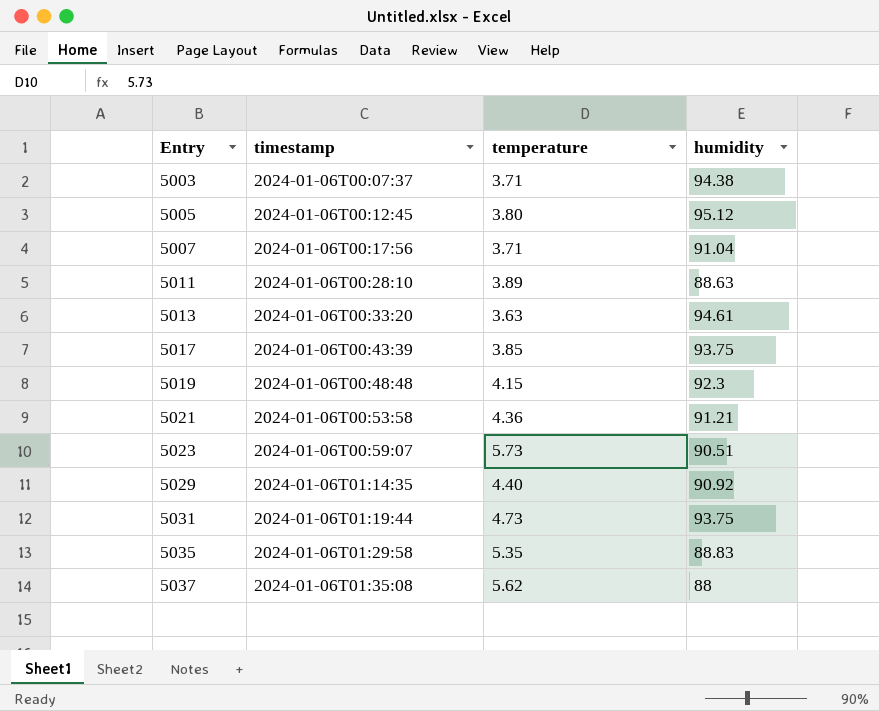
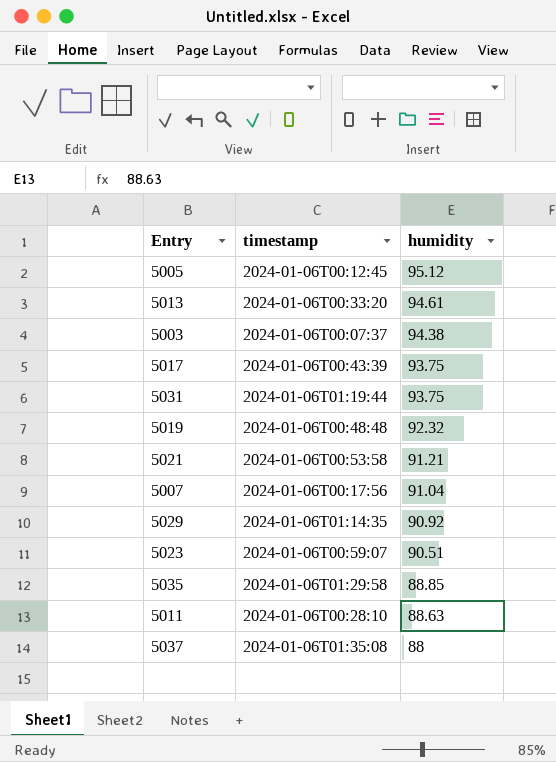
row order: Entry ascending -> humidity descending
column temperature | position: 3 -> none
5019 | humidity: 92.3 -> 92.32
5035 | humidity: 88.83 -> 88.85

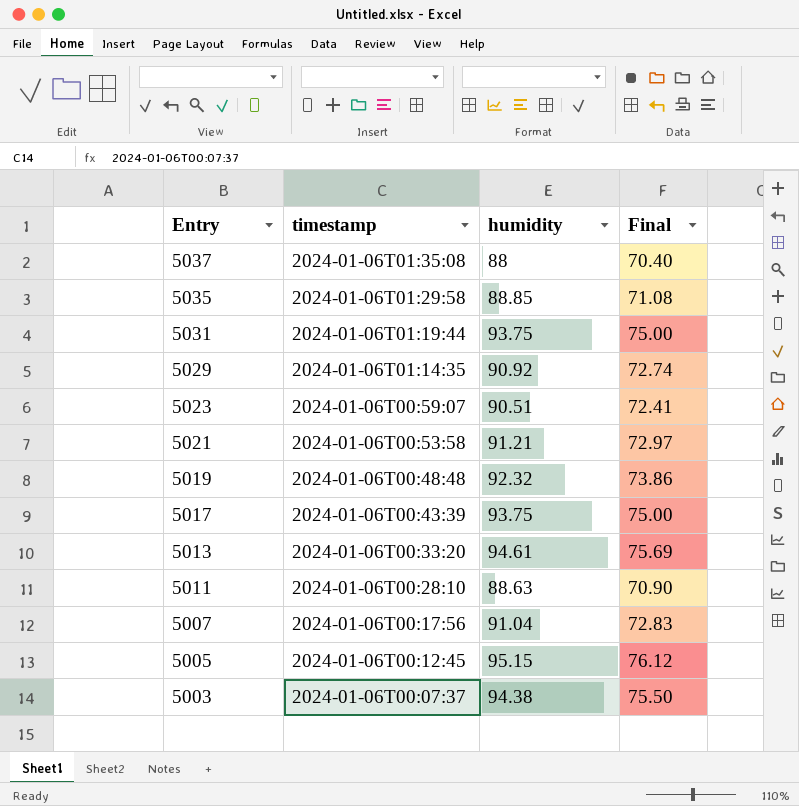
row order: humidity descending -> Entry descending
column Final | formula: none -> [humidity] * 0.8
5005 | humidity: 95.12 -> 95.15

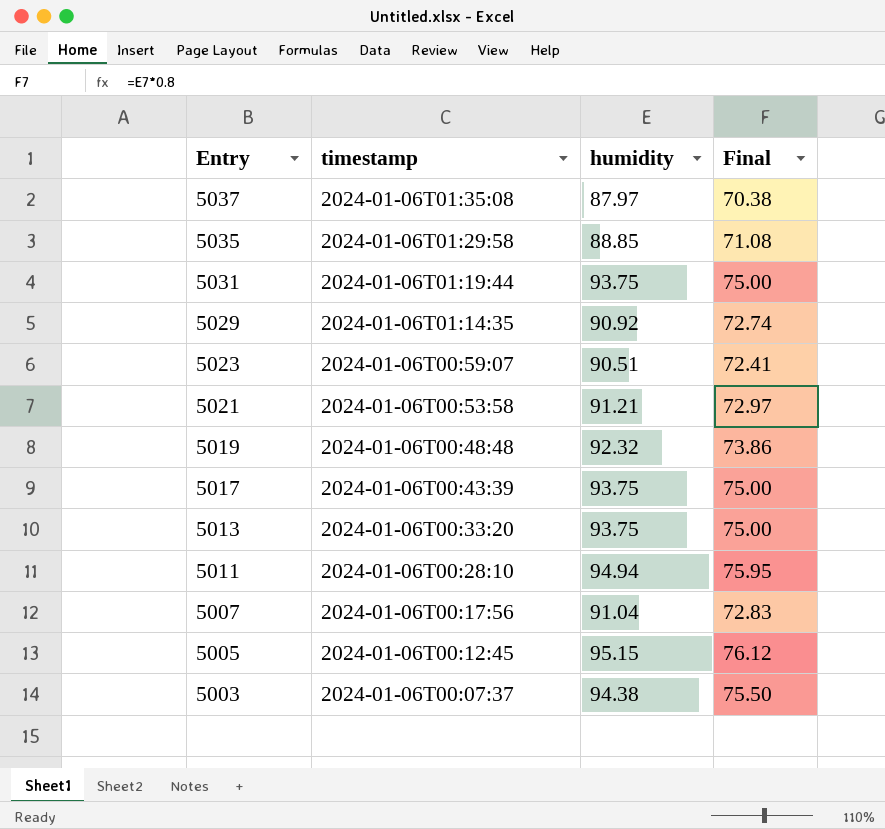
5037 | humidity: 88 -> 87.97
5037 | Final: 70.40 -> 70.38
5013 | humidity: 94.61 -> 93.75
5013 | Final: 75.69 -> 75.00
5011 | humidity: 88.63 -> 94.94
5011 | Final: 70.90 -> 75.95

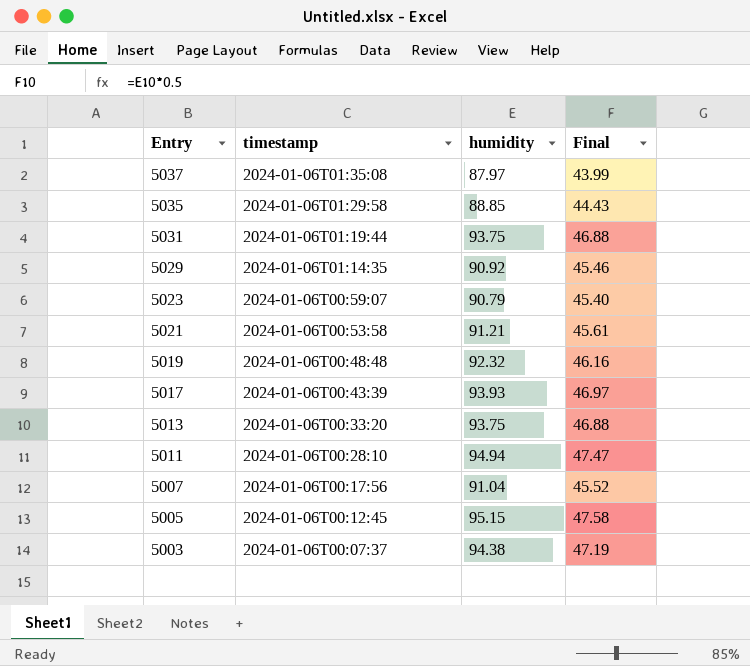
column Final | formula: [humidity] * 0.8 -> [humidity] * 0.5
5023 | humidity: 90.51 -> 90.79
5017 | humidity: 93.75 -> 93.93

